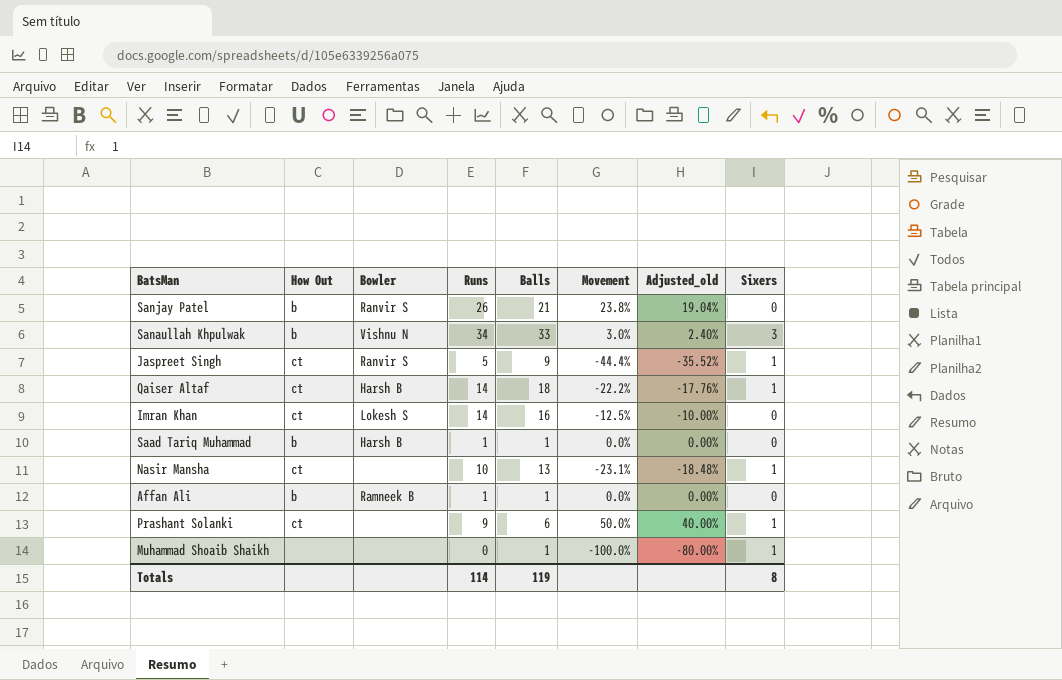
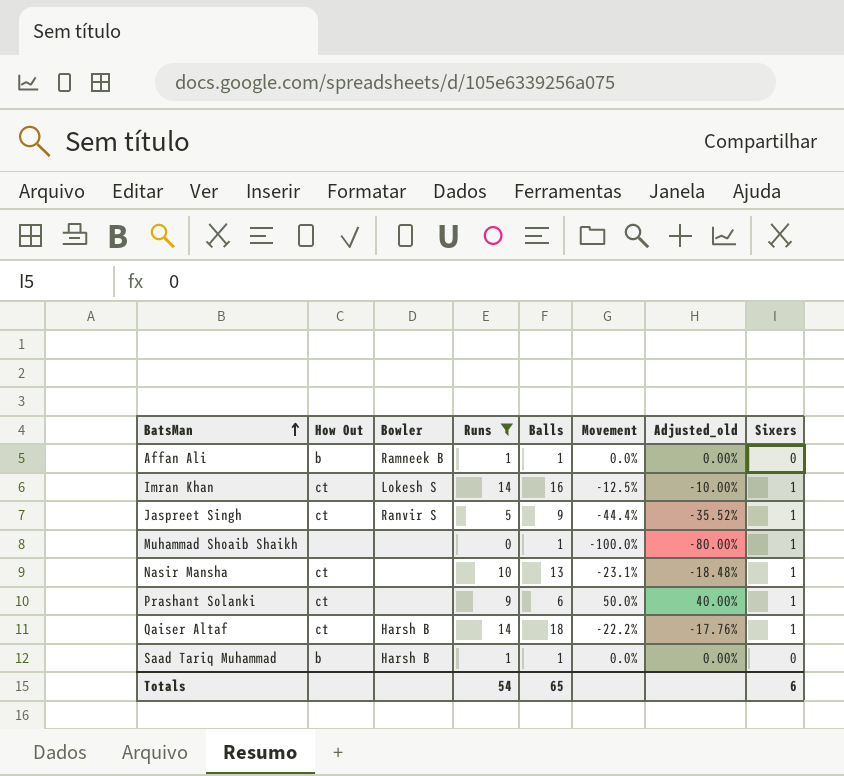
filter: none -> Runs <= 14
row order: none -> BatsMan ascending
Imran Khan | Sixers: 0 -> 1
Totals | Runs: 114 -> 54
Totals | Balls: 119 -> 65
Totals | Sixers: 8 -> 6

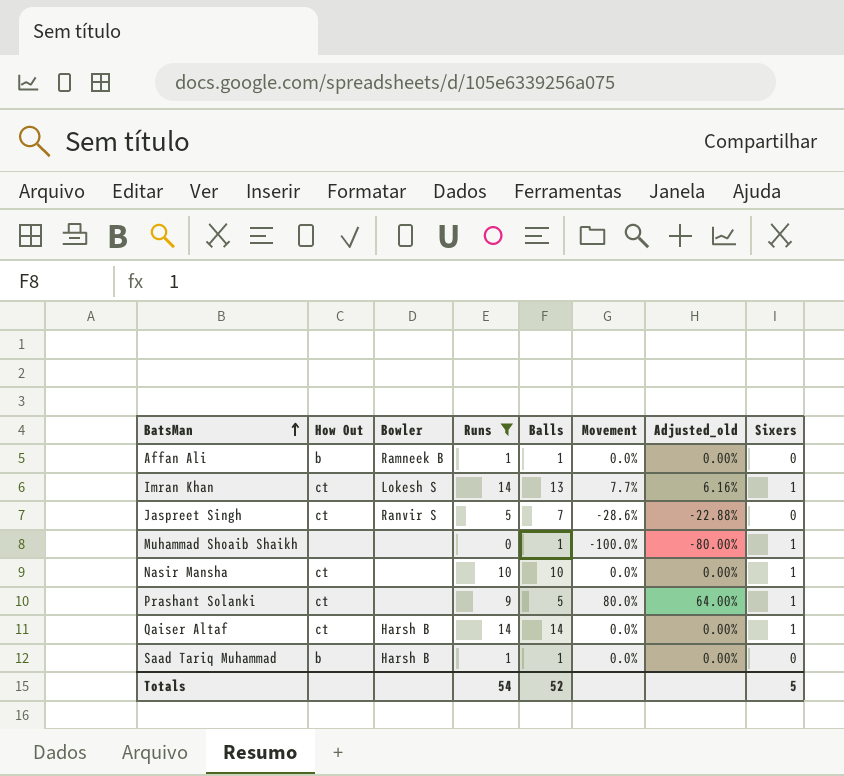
Imran Khan | Balls: 16 -> 13
Imran Khan | Movement: -12.5% -> 7.7%
Imran Khan | Adjusted_old: -10.00% -> 6.16%
Jaspreet Singh | Balls: 9 -> 7
Jaspreet Singh | Movement: -44.4% -> -28.6%
Jaspreet Singh | Adjusted_old: -35.52% -> -22.88%
Jaspreet Singh | Sixers: 1 -> 0
Nasir Mansha | Balls: 13 -> 10
Nasir Mansha | Movement: -23.1% -> 0.0%
Nasir Mansha | Adjusted_old: -18.48% -> 0.00%
Prashant Solanki | Balls: 6 -> 5
Prashant Solanki | Movement: 50.0% -> 80.0%
Prashant Solanki | Adjusted_old: 40.00% -> 64.00%
Qaiser Altaf | Balls: 18 -> 14
Qaiser Altaf | Movement: -22.2% -> 0.0%
Qaiser Altaf | Adjusted_old: -17.76% -> 0.00%
Totals | Balls: 65 -> 52
Totals | Sixers: 6 -> 5

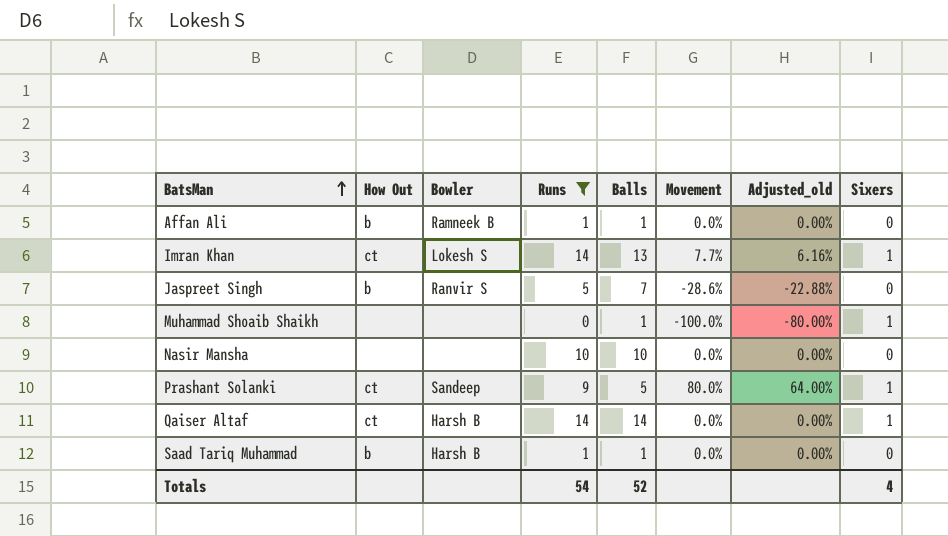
Jaspreet Singh | How Out: ct -> b
Nasir Mansha | How Out: ct -> none
Nasir Mansha | Sixers: 1 -> 0
Prashant Solanki | Bowler: none -> Sandeep
Totals | Sixers: 5 -> 4

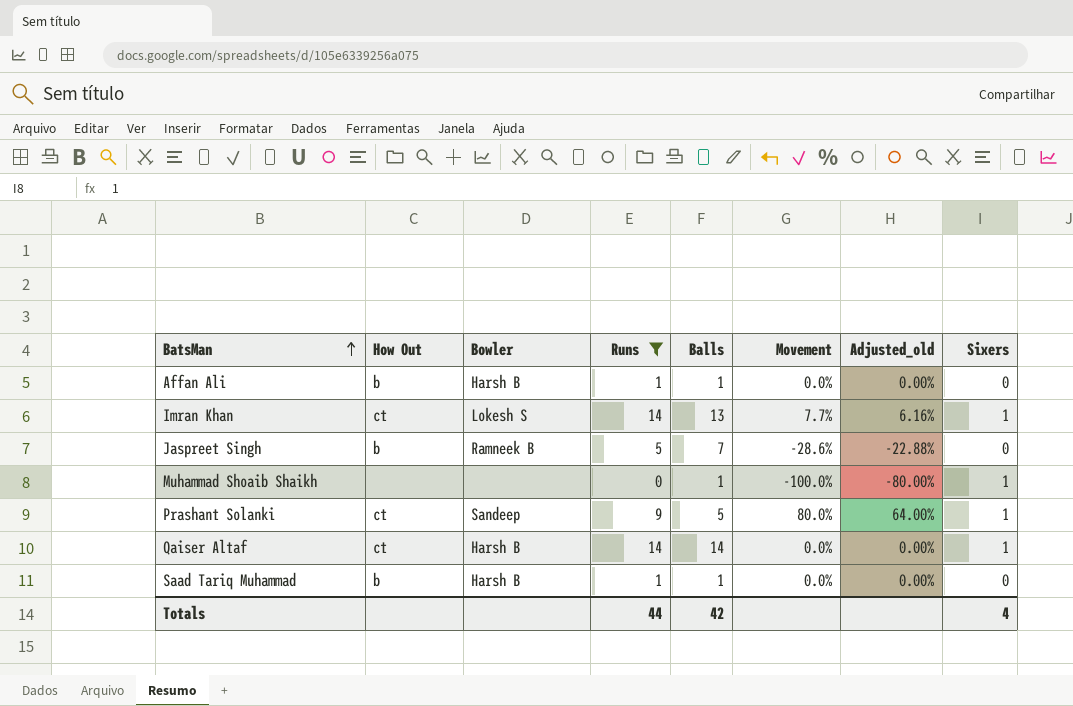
row Nasir Mansha: none | none | 10 | 10 | 0.0% | 0.00% | 0 -> none
Affan Ali | Bowler: Ramneek B -> Harsh B
Jaspreet Singh | Bowler: Ranvir S -> Ramneek B
Totals | Runs: 54 -> 44
Totals | Balls: 52 -> 42

